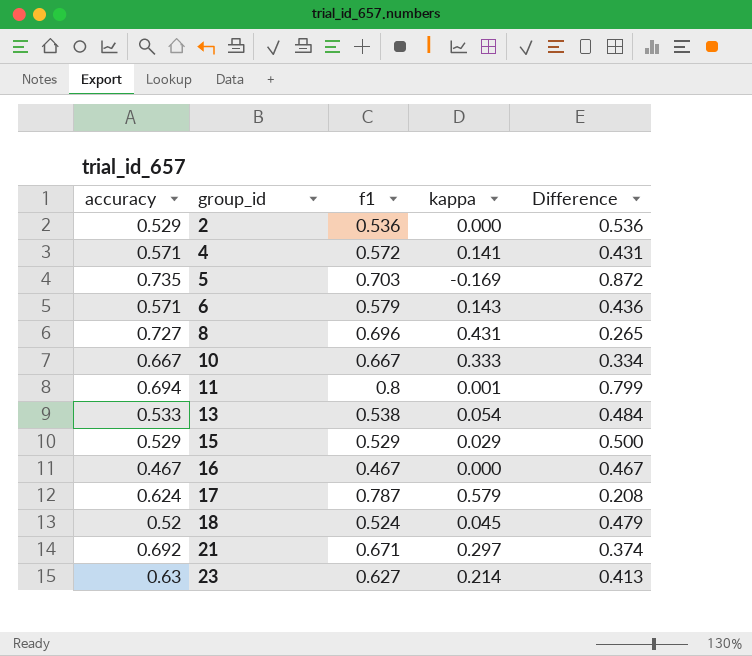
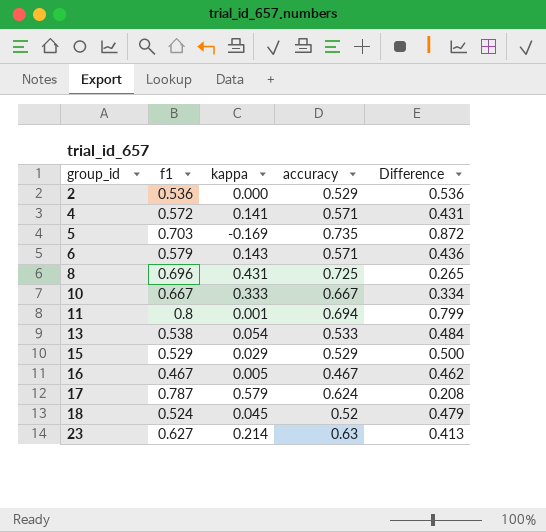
column accuracy | position: 1 -> 4
row 21: 0.692 | 0.671 | 0.297 | 0.374 -> none
8 | accuracy: 0.727 -> 0.725
16 | kappa: 0.000 -> 0.005
16 | Difference: 0.467 -> 0.462

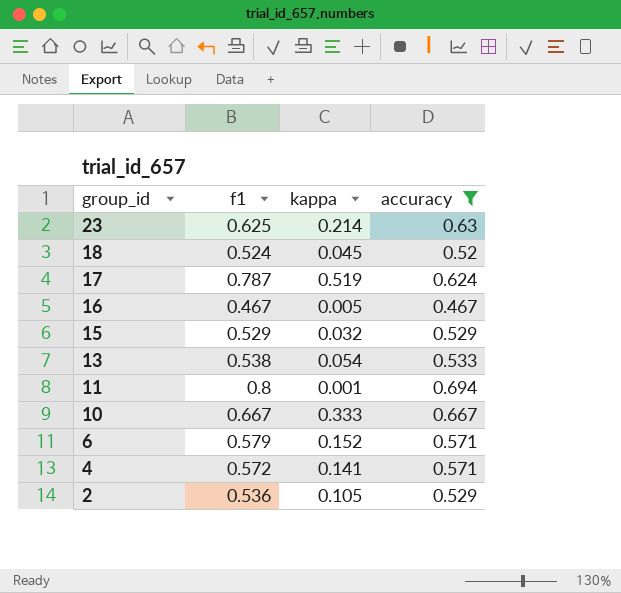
filter: none -> accuracy <= 0.694
row order: group_id ascending -> group_id descending
column Difference | formula: [f1] - [kappa] -> none
23 | f1: 0.627 -> 0.625
17 | kappa: 0.579 -> 0.519
15 | kappa: 0.029 -> 0.032
6 | kappa: 0.143 -> 0.152
2 | kappa: 0.000 -> 0.105

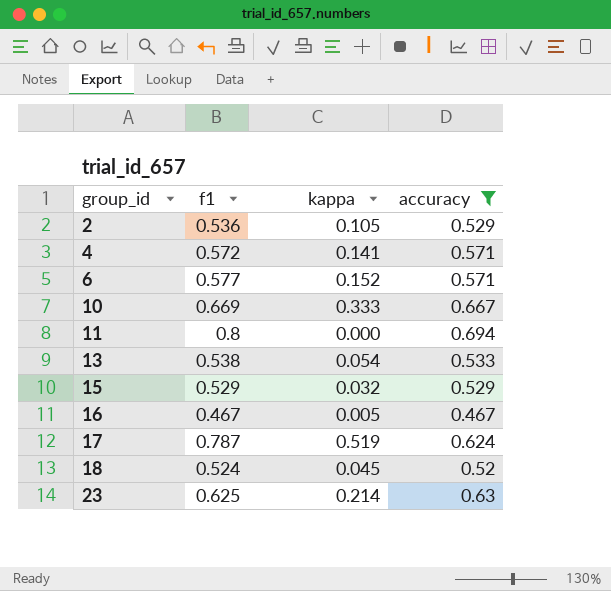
row order: group_id descending -> group_id ascending
6 | f1: 0.579 -> 0.577
10 | f1: 0.667 -> 0.669
11 | kappa: 0.001 -> 0.000

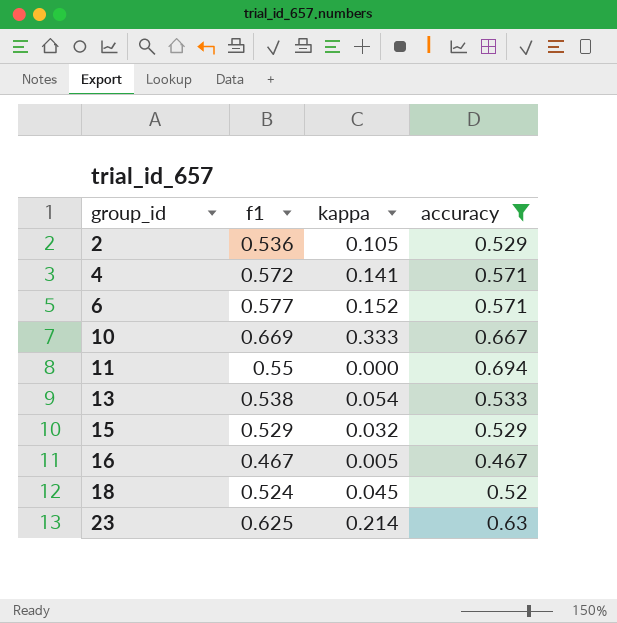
row 17: 0.787 | 0.519 | 0.624 -> none
11 | f1: 0.8 -> 0.55

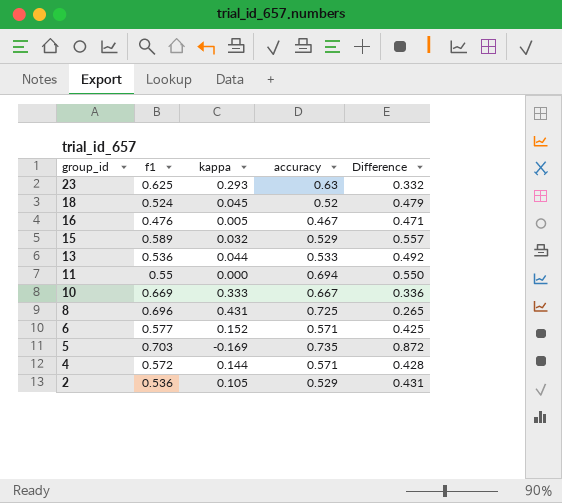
filter: accuracy <= 0.694 -> none
row order: group_id ascending -> group_id descending
column Difference | formula: none -> [f1] - [kappa]
23 | kappa: 0.214 -> 0.293
16 | f1: 0.467 -> 0.476
15 | f1: 0.529 -> 0.589
13 | f1: 0.538 -> 0.536
13 | kappa: 0.054 -> 0.044
4 | kappa: 0.141 -> 0.144

